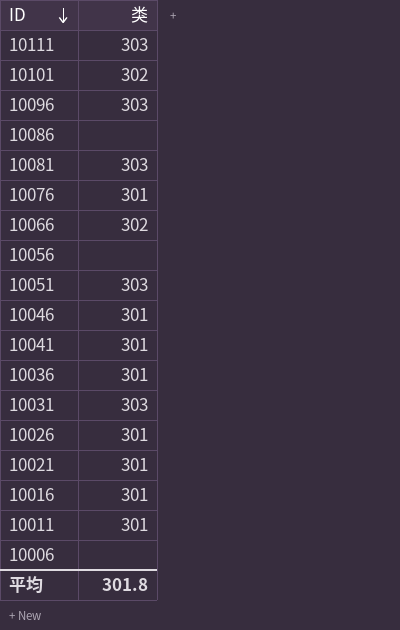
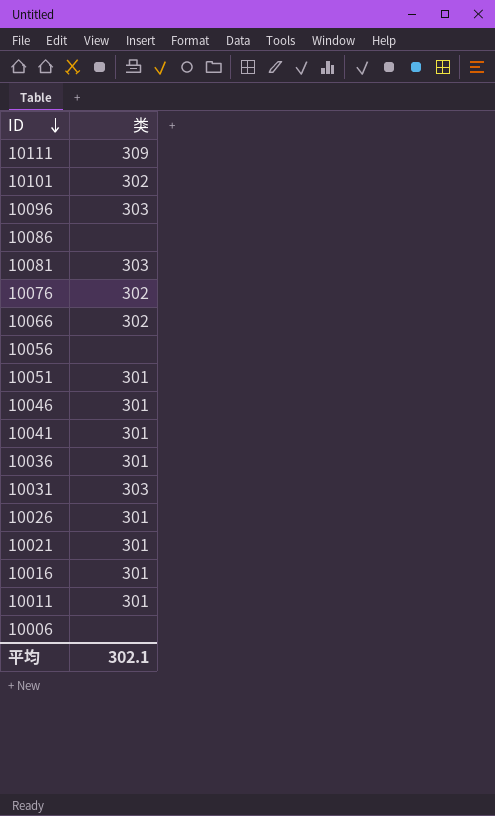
10111 | 类: 303 -> 309
10076 | 类: 301 -> 302
10051 | 类: 303 -> 301
平均 | 类: 301.8 -> 302.1

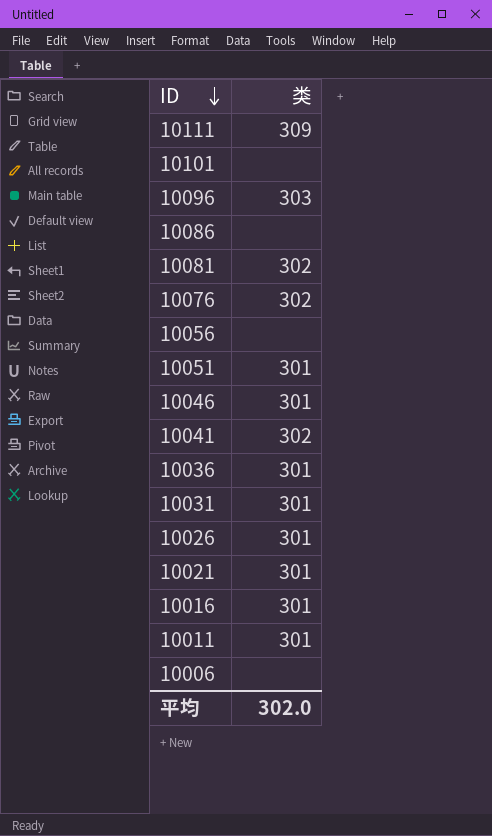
row 10066: 302 -> none
10101 | 类: 302 -> none
10081 | 类: 303 -> 302
10041 | 类: 301 -> 302
10031 | 类: 303 -> 301
平均 | 类: 302.1 -> 302.0

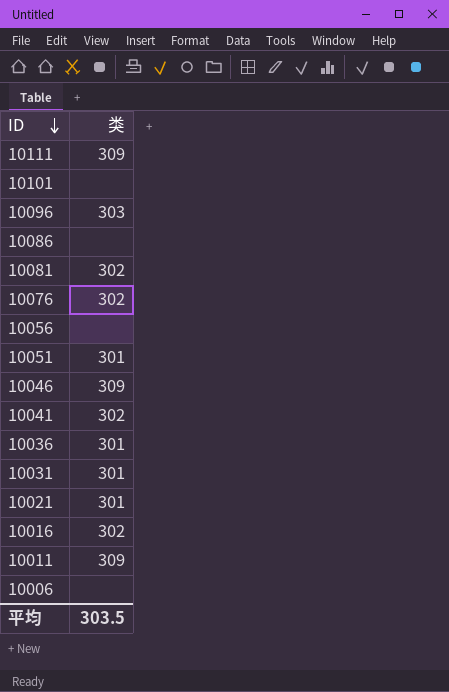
row 10026: 301 -> none
10046 | 类: 301 -> 309
10016 | 类: 301 -> 302
10011 | 类: 301 -> 309
平均 | 类: 302.0 -> 303.5

